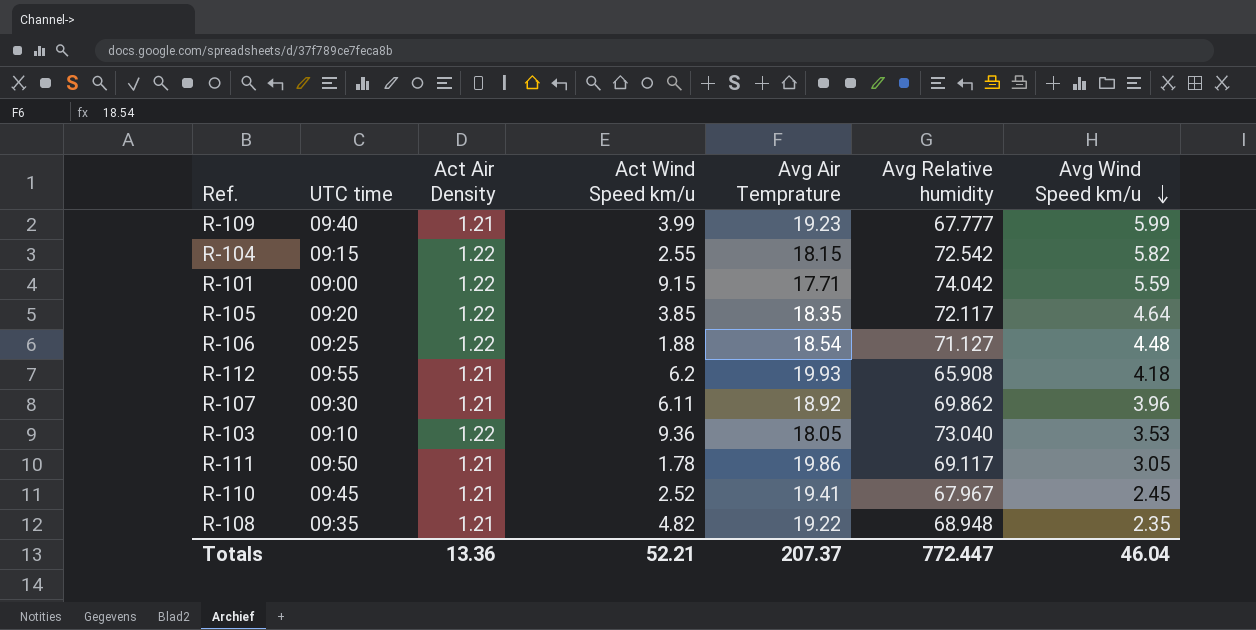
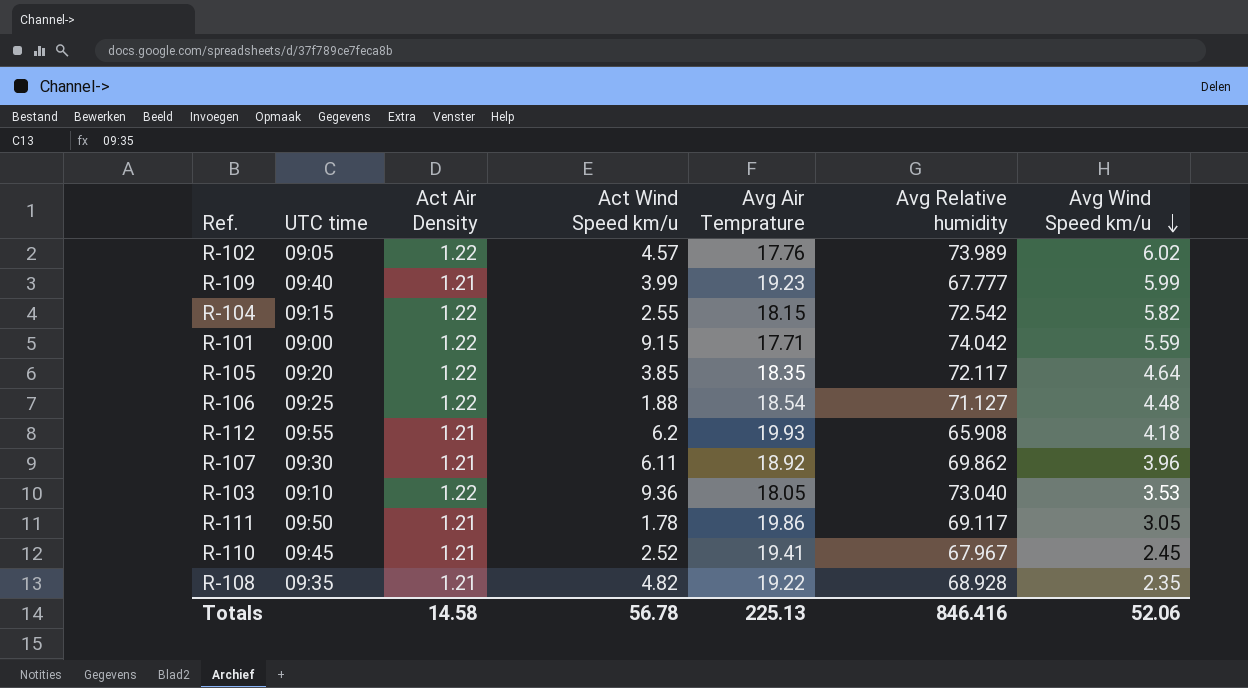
row R-102: none -> 09:05 | 1.22 | 4.57 | 17.76 | 73.989 | 6.02
R-108 | Avg Relative humidity: 68.948 -> 68.928
Totals | Act Air Density: 13.36 -> 14.58
Totals | Act Wind Speed km/u: 52.21 -> 56.78
Totals | Avg Air Temprature: 207.37 -> 225.13
Totals | Avg Relative humidity: 772.447 -> 846.416
Totals | Avg Wind Speed km/u: 46.04 -> 52.06

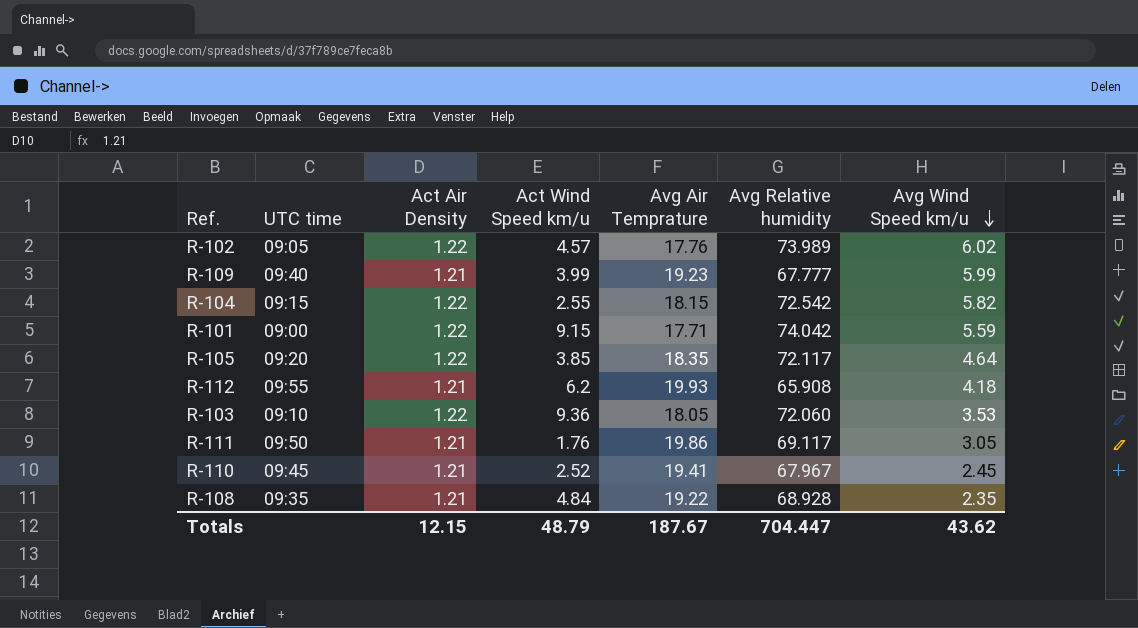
row R-106: 09:25 | 1.22 | 1.88 | 18.54 | 71.127 | 4.48 -> none
row R-107: 09:30 | 1.21 | 6.11 | 18.92 | 69.862 | 3.96 -> none
R-103 | Avg Relative humidity: 73.040 -> 72.060
R-111 | Act Wind Speed km/u: 1.78 -> 1.76
R-108 | Act Wind Speed km/u: 4.82 -> 4.84
Totals | Act Air Density: 14.58 -> 12.15
Totals | Act Wind Speed km/u: 56.78 -> 48.79
Totals | Avg Air Temprature: 225.13 -> 187.67
Totals | Avg Relative humidity: 846.416 -> 704.447
Totals | Avg Wind Speed km/u: 52.06 -> 43.62

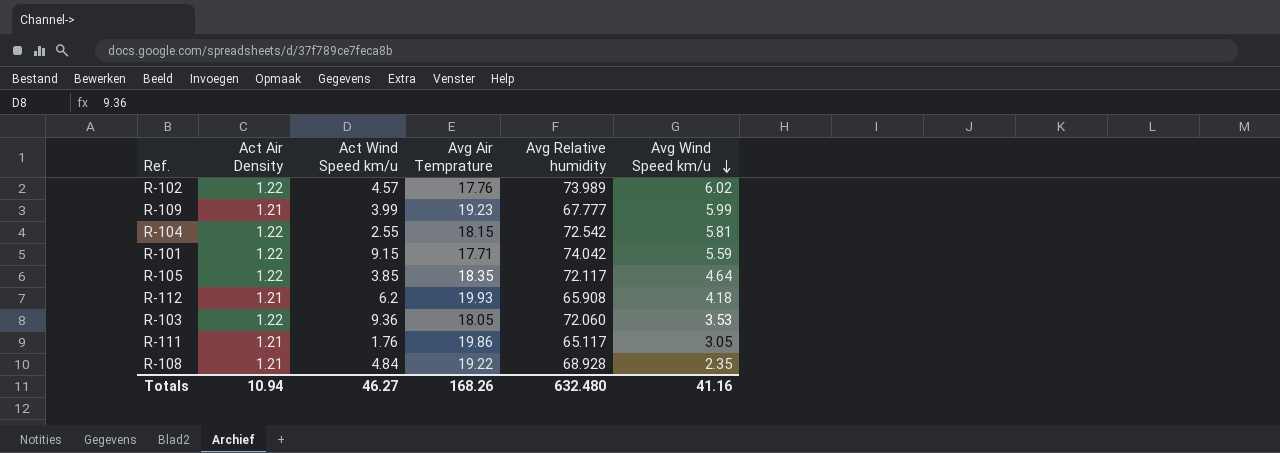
column UTC time | position: 2 -> none
row R-110: 09:45 | 1.21 | 2.52 | 19.41 | 67.967 | 2.45 -> none
R-104 | Avg Wind Speed km/u: 5.82 -> 5.81
R-111 | Avg Relative humidity: 69.117 -> 65.117
Totals | Act Air Density: 12.15 -> 10.94
Totals | Act Wind Speed km/u: 48.79 -> 46.27
Totals | Avg Air Temprature: 187.67 -> 168.26
Totals | Avg Relative humidity: 704.447 -> 632.480
Totals | Avg Wind Speed km/u: 43.62 -> 41.16

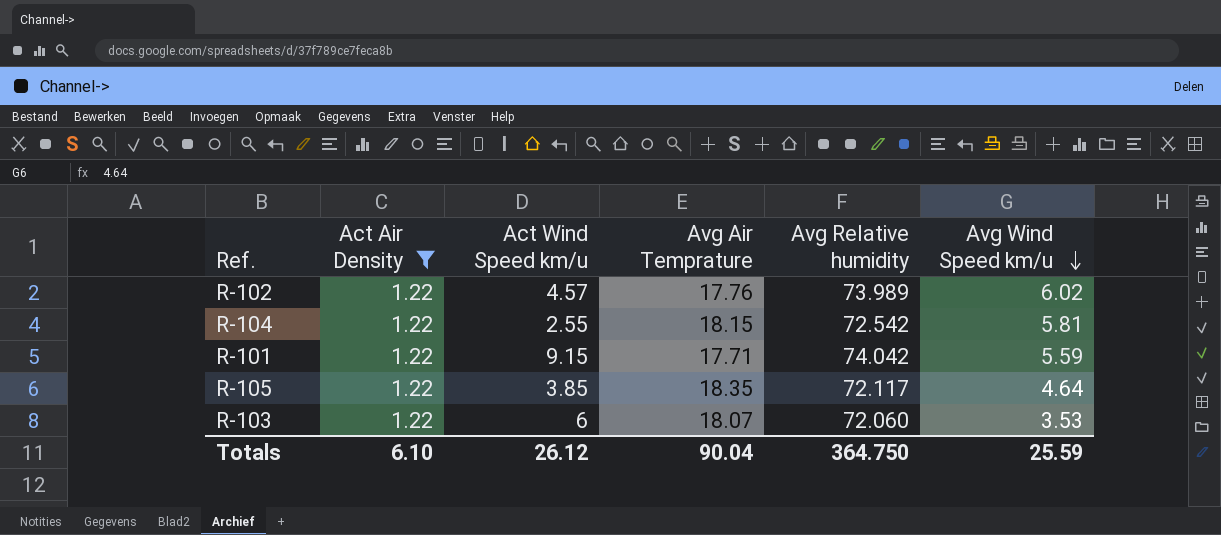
filter: none -> Act Air Density = 1.22
R-103 | Act Wind Speed km/u: 9.36 -> 6
R-103 | Avg Air Temprature: 18.05 -> 18.07
Totals | Act Air Density: 10.94 -> 6.10
Totals | Act Wind Speed km/u: 46.27 -> 26.12
Totals | Avg Air Temprature: 168.26 -> 90.04
Totals | Avg Relative humidity: 632.480 -> 364.750
Totals | Avg Wind Speed km/u: 41.16 -> 25.59

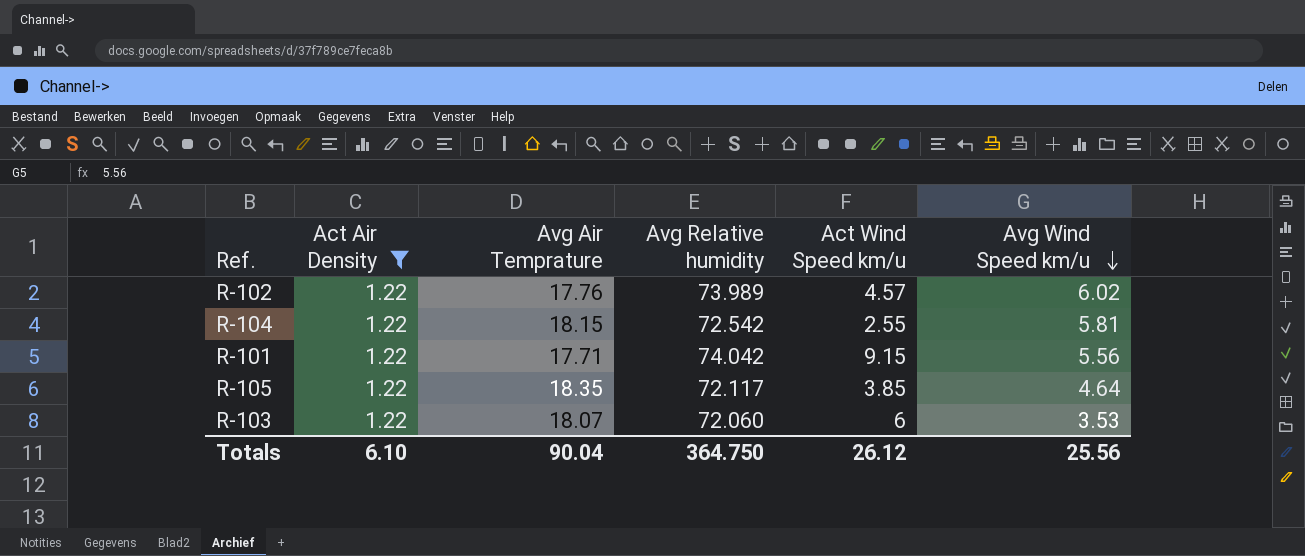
column Act Wind Speed km/u | position: 3 -> 5
R-101 | Avg Wind Speed km/u: 5.59 -> 5.56
Totals | Avg Wind Speed km/u: 25.59 -> 25.56

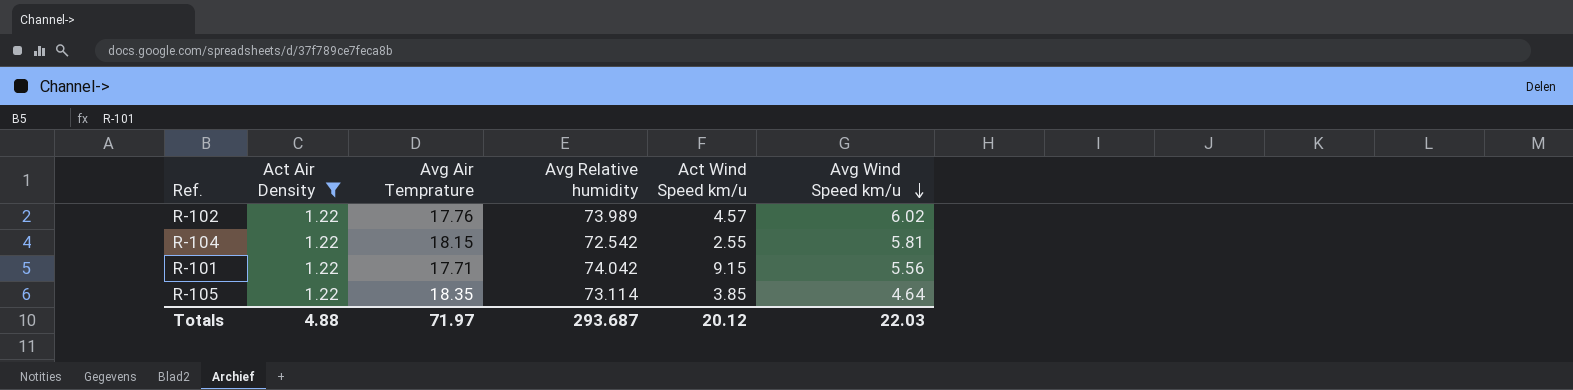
row R-103: 1.22 | 18.07 | 72.060 | 6 | 3.53 -> none
R-105 | Avg Relative humidity: 72.117 -> 73.114
Totals | Act Air Density: 6.10 -> 4.88
Totals | Avg Air Temprature: 90.04 -> 71.97
Totals | Avg Relative humidity: 364.750 -> 293.687
Totals | Act Wind Speed km/u: 26.12 -> 20.12
Totals | Avg Wind Speed km/u: 25.56 -> 22.03

